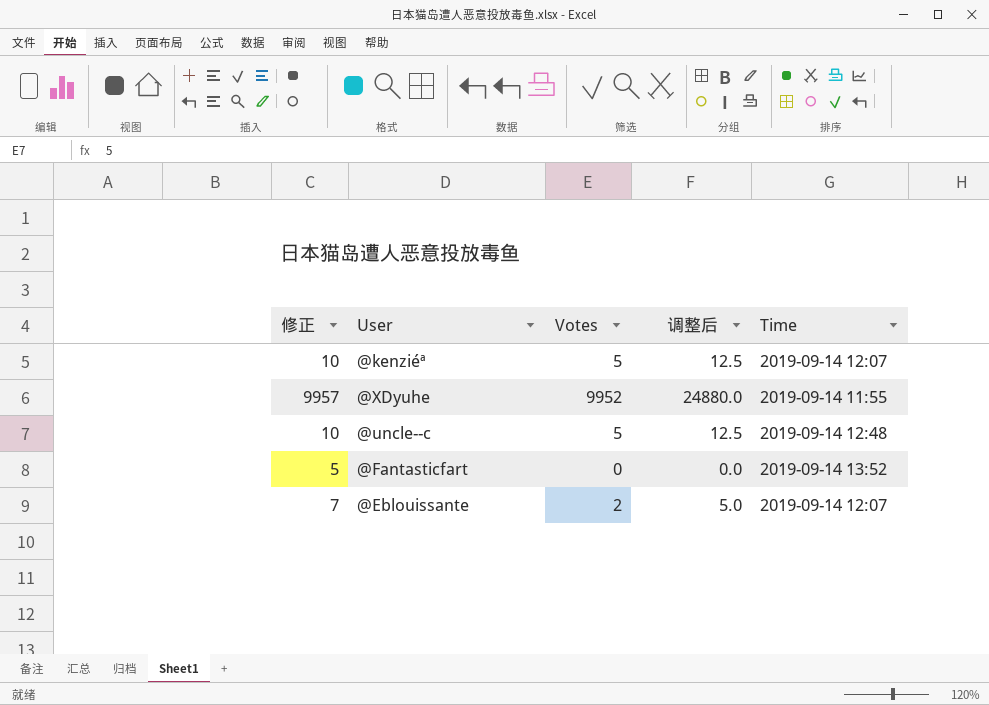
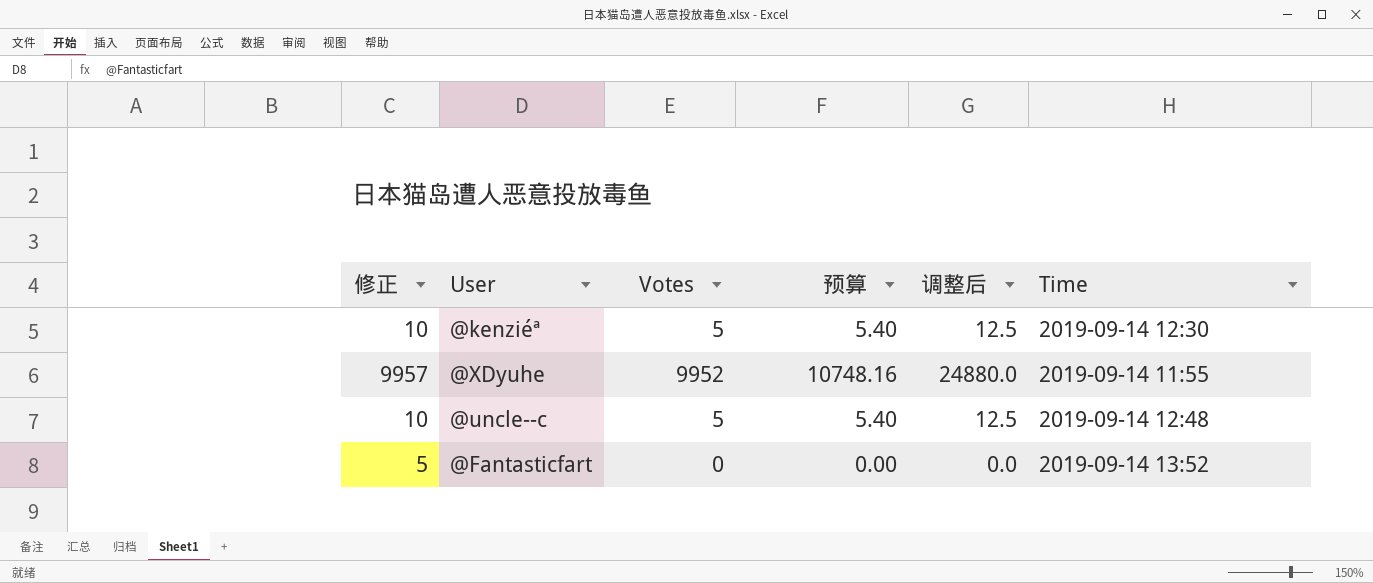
column 预算 | formula: none -> [Votes] * 1.08
row @Eblouissante: 7 | 2 | 5.0 | 2019-09-14 12:07 -> none
@kenziéª | Time: 2019-09-14 12:07 -> 2019-09-14 12:30

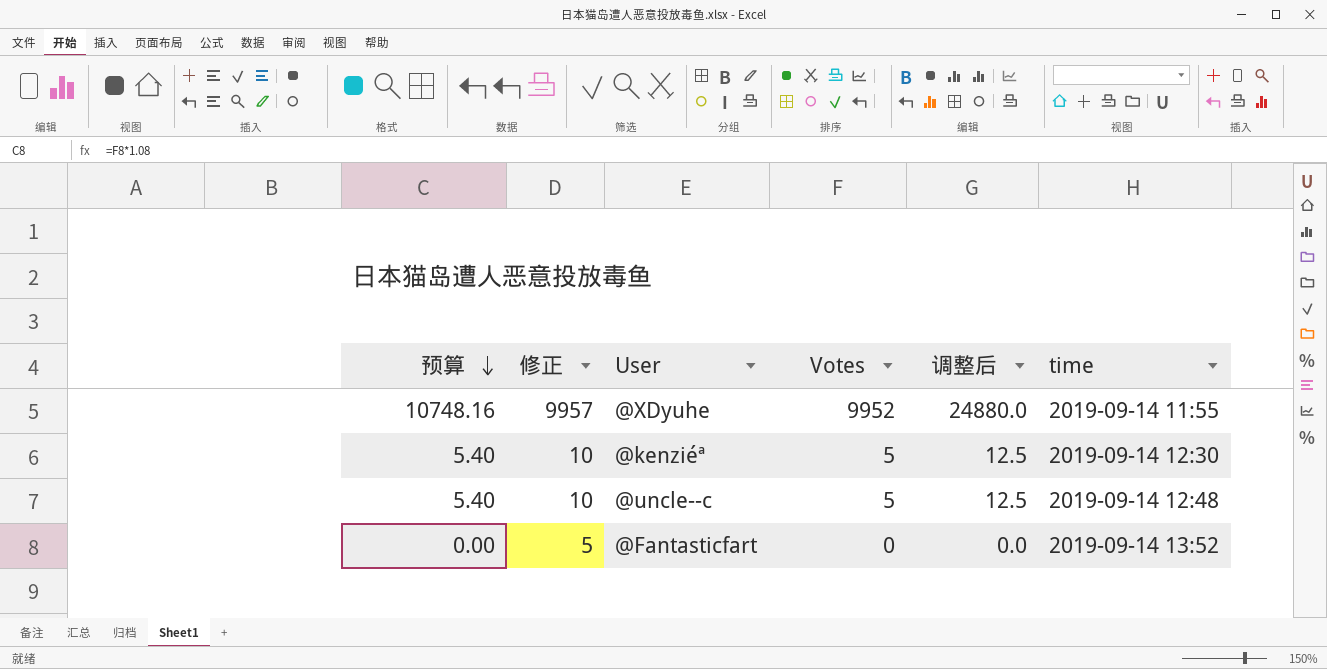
row order: none -> 预算 descending
column 预算 | position: 4 -> 1
column name: Time -> time

